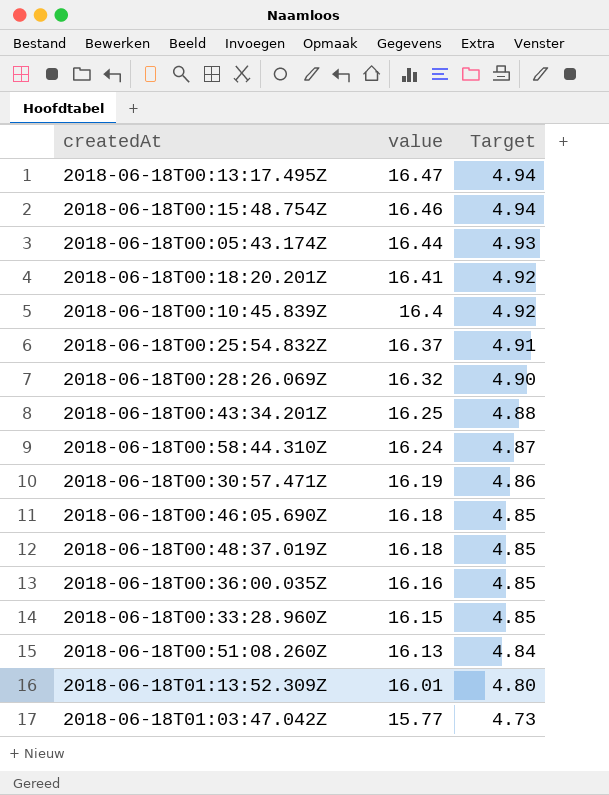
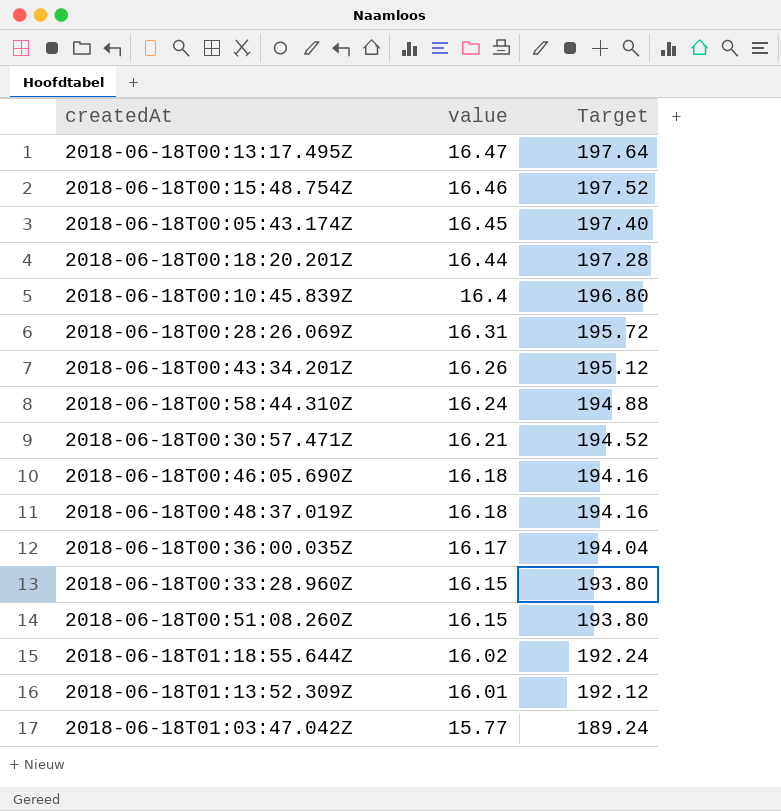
column Target | formula: [value] * 0.3 -> [value] * 12
row 2018-06-18T00:25:54.832Z: 16.37 | 4.91 -> none
2018-06-18T00:05:43.174Z | value: 16.44 -> 16.45
2018-06-18T00:18:20.201Z | value: 16.41 -> 16.44
2018-06-18T00:28:26.069Z | value: 16.32 -> 16.31
2018-06-18T00:43:34.201Z | value: 16.25 -> 16.26
2018-06-18T00:30:57.471Z | value: 16.19 -> 16.21
2018-06-18T00:36:00.035Z | value: 16.16 -> 16.17
2018-06-18T00:51:08.260Z | value: 16.13 -> 16.15
row 2018-06-18T01:18:55.644Z: none -> 16.02 | 192.24

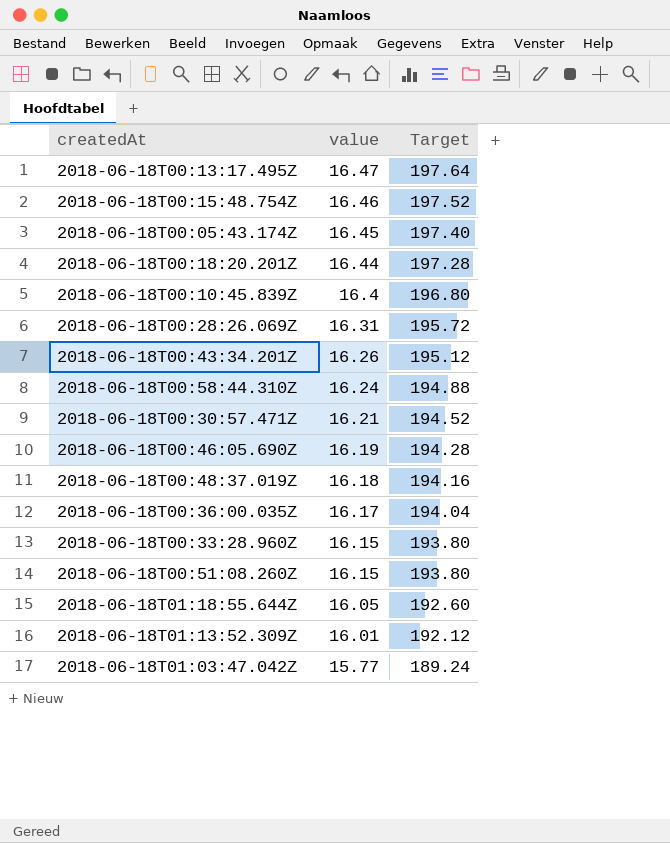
2018-06-18T00:46:05.690Z | value: 16.18 -> 16.19
2018-06-18T00:46:05.690Z | Target: 194.16 -> 194.28
2018-06-18T01:18:55.644Z | value: 16.02 -> 16.05
2018-06-18T01:18:55.644Z | Target: 192.24 -> 192.60

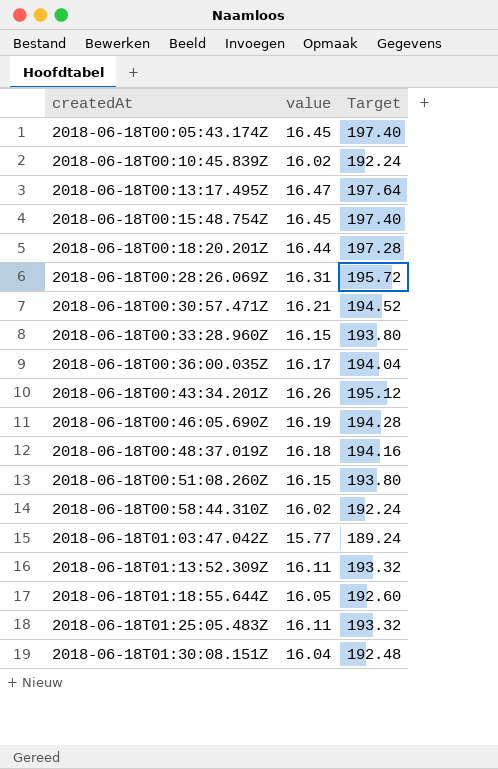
row order: value descending -> createdAt ascending
2018-06-18T00:10:45.839Z | value: 16.4 -> 16.02
2018-06-18T00:10:45.839Z | Target: 196.80 -> 192.24
2018-06-18T00:15:48.754Z | value: 16.46 -> 16.45
2018-06-18T00:15:48.754Z | Target: 197.52 -> 197.40
2018-06-18T00:58:44.310Z | value: 16.24 -> 16.02
2018-06-18T00:58:44.310Z | Target: 194.88 -> 192.24
2018-06-18T01:13:52.309Z | value: 16.01 -> 16.11
2018-06-18T01:13:52.309Z | Target: 192.12 -> 193.32
row 2018-06-18T01:25:05.483Z: none -> 16.11 | 193.32
row 2018-06-18T01:30:08.151Z: none -> 16.04 | 192.48

